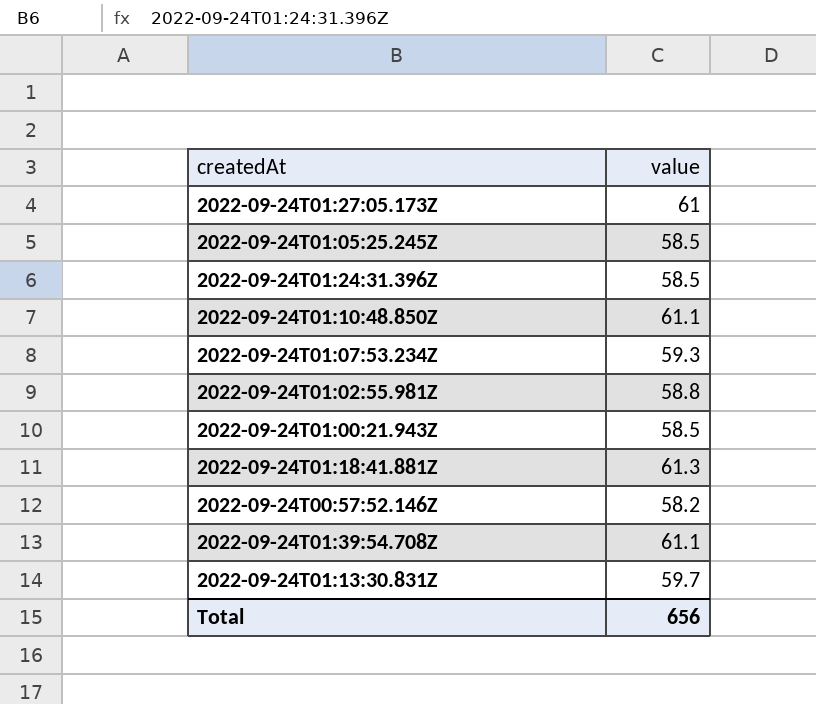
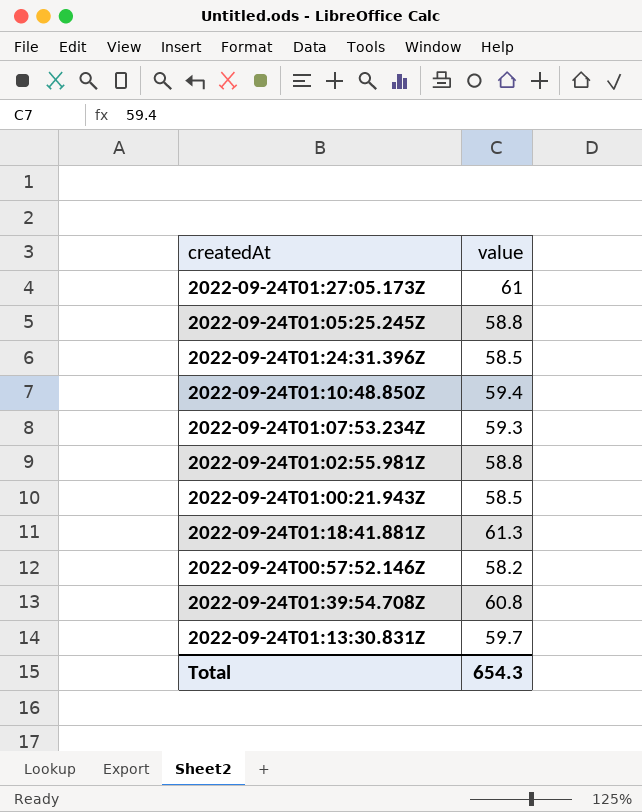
2022-09-24T01:05:25.245Z | value: 58.5 -> 58.8
2022-09-24T01:10:48.850Z | value: 61.1 -> 59.4
2022-09-24T01:39:54.708Z | value: 61.1 -> 60.8
Total | value: 656 -> 654.3

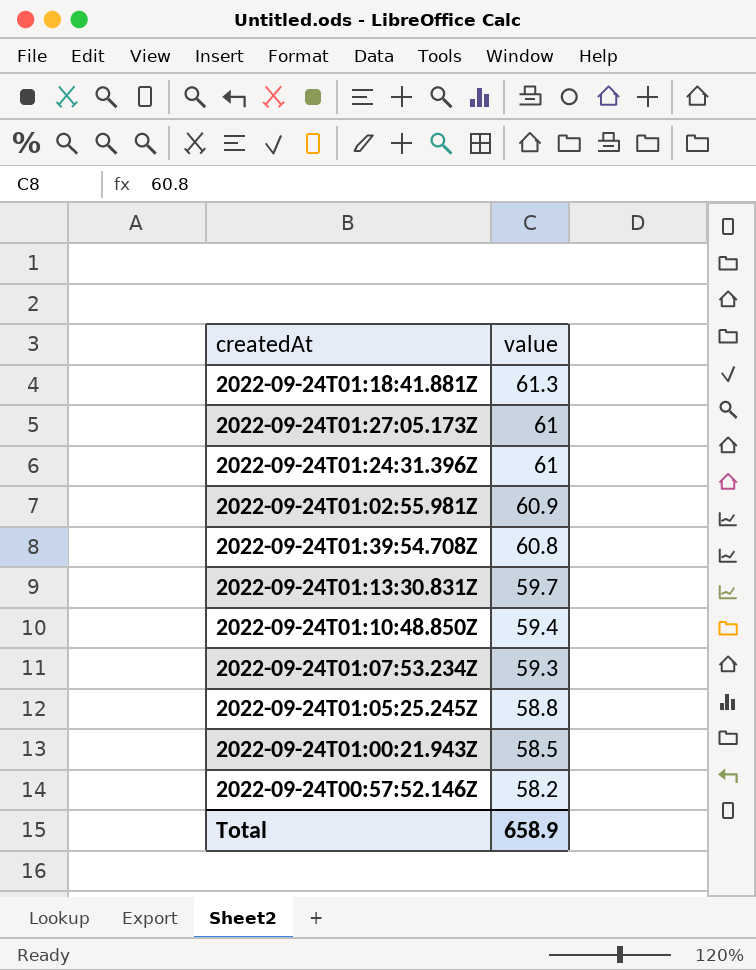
row order: none -> value descending
2022-09-24T01:24:31.396Z | value: 58.5 -> 61
2022-09-24T01:02:55.981Z | value: 58.8 -> 60.9
Total | value: 654.3 -> 658.9

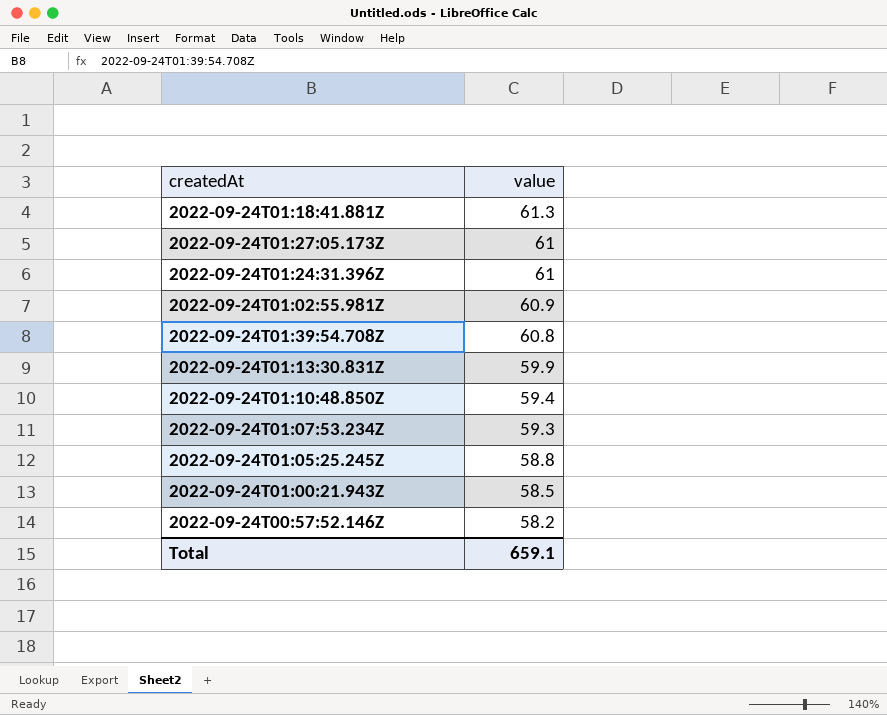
2022-09-24T01:13:30.831Z | value: 59.7 -> 59.9
Total | value: 658.9 -> 659.1

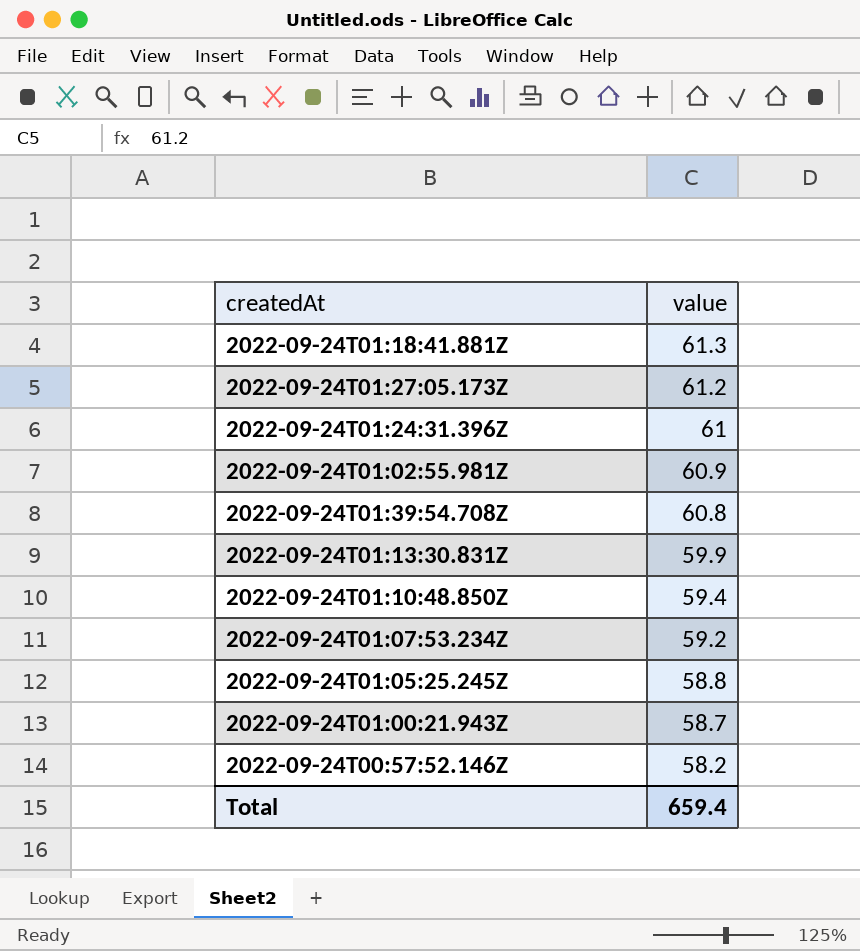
2022-09-24T01:27:05.173Z | value: 61 -> 61.2
2022-09-24T01:07:53.234Z | value: 59.3 -> 59.2
2022-09-24T01:00:21.943Z | value: 58.5 -> 58.7
Total | value: 659.1 -> 659.4

